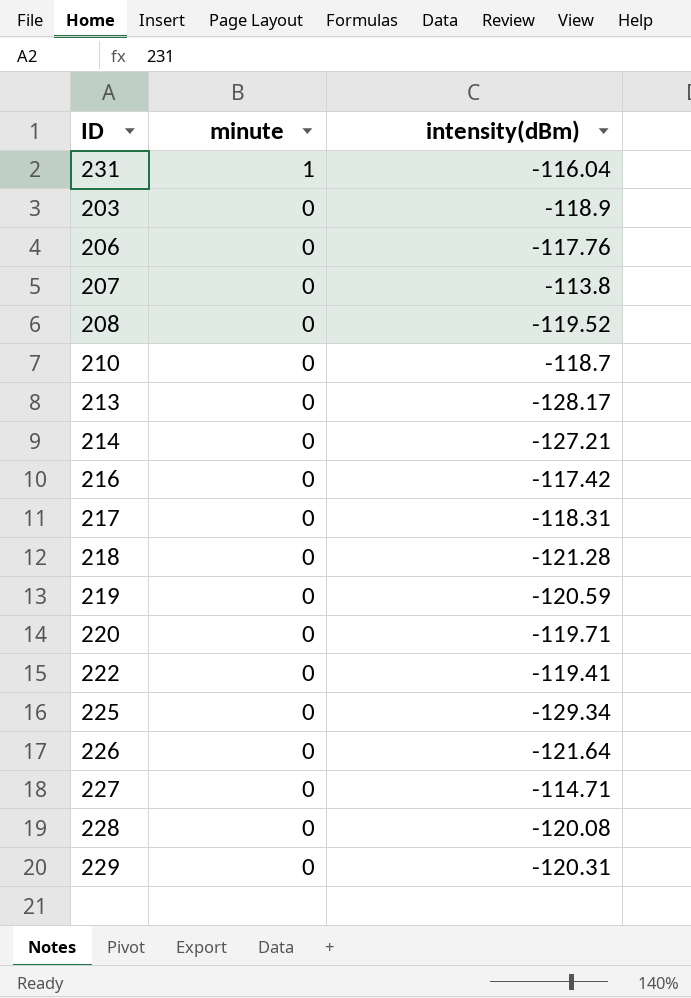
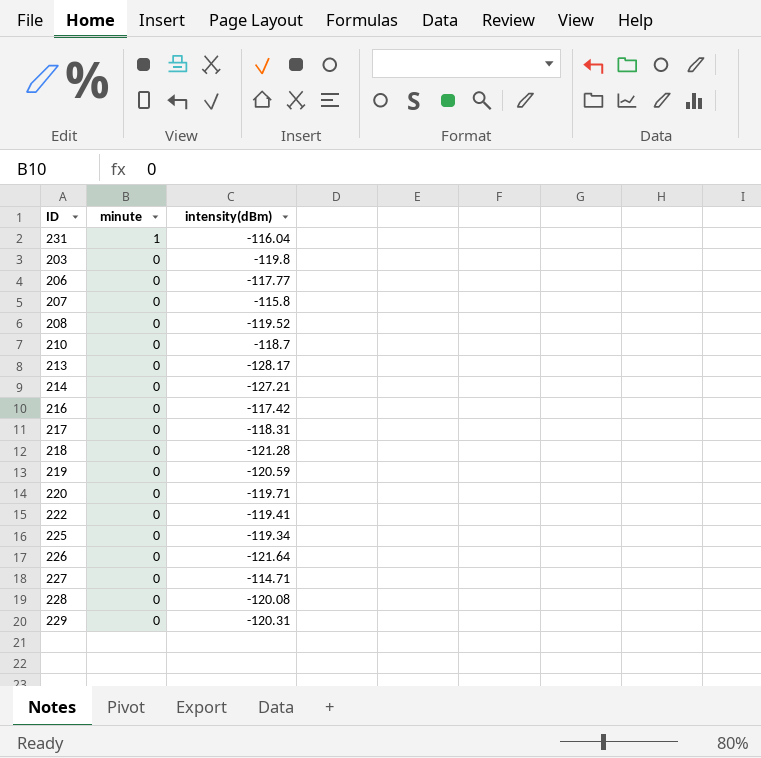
203 | intensity(dBm): -118.9 -> -119.8
206 | intensity(dBm): -117.76 -> -117.77
207 | intensity(dBm): -113.8 -> -115.8
225 | intensity(dBm): -129.34 -> -119.34

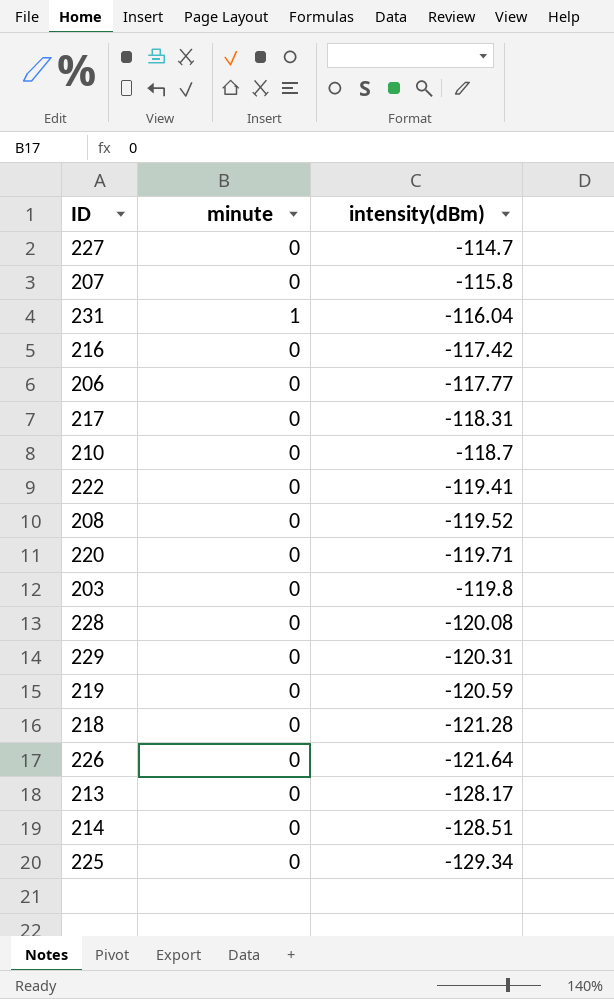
row order: minute descending -> intensity(dBm) descending
227 | intensity(dBm): -114.71 -> -114.7
214 | intensity(dBm): -127.21 -> -128.51
225 | intensity(dBm): -119.34 -> -129.34

